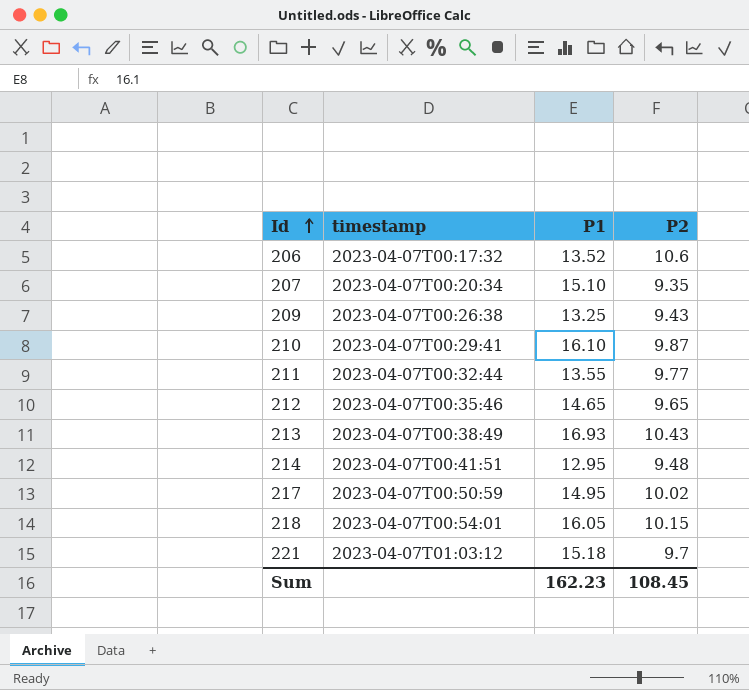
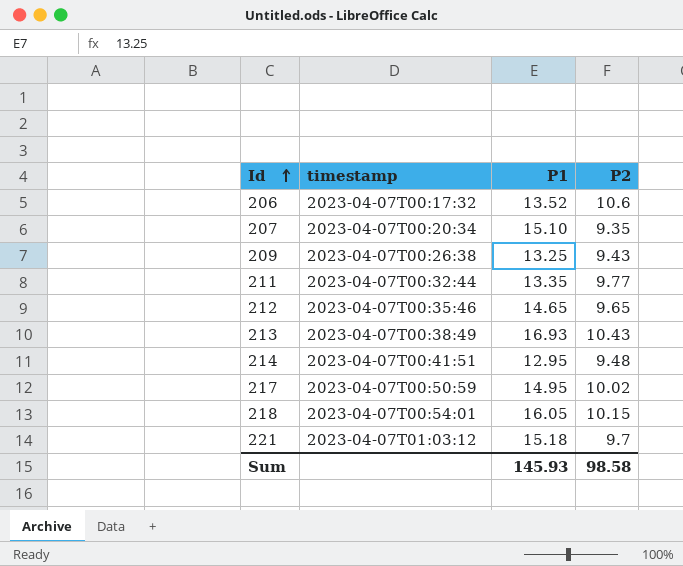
row 210: 2023-04-07T00:29:41 | 16.10 | 9.87 -> none
211 | P1: 13.55 -> 13.35
Sum | P1: 162.23 -> 145.93
Sum | P2: 108.45 -> 98.58

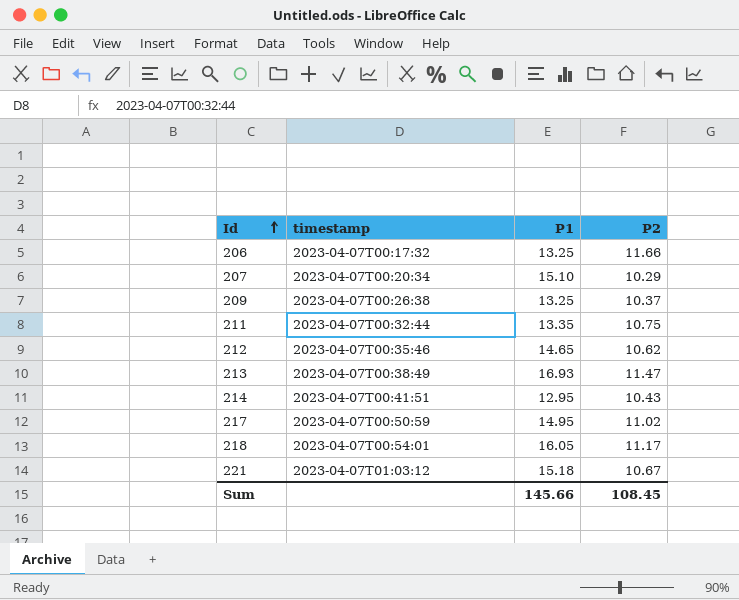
206 | P1: 13.52 -> 13.25
206 | P2: 10.6 -> 11.66
207 | P2: 9.35 -> 10.29
209 | P2: 9.43 -> 10.37
211 | P2: 9.77 -> 10.75
212 | P2: 9.65 -> 10.62
213 | P2: 10.43 -> 11.47
214 | P2: 9.48 -> 10.43
217 | P2: 10.02 -> 11.02
218 | P2: 10.15 -> 11.17
221 | P2: 9.7 -> 10.67
Sum | P1: 145.93 -> 145.66
Sum | P2: 98.58 -> 108.45

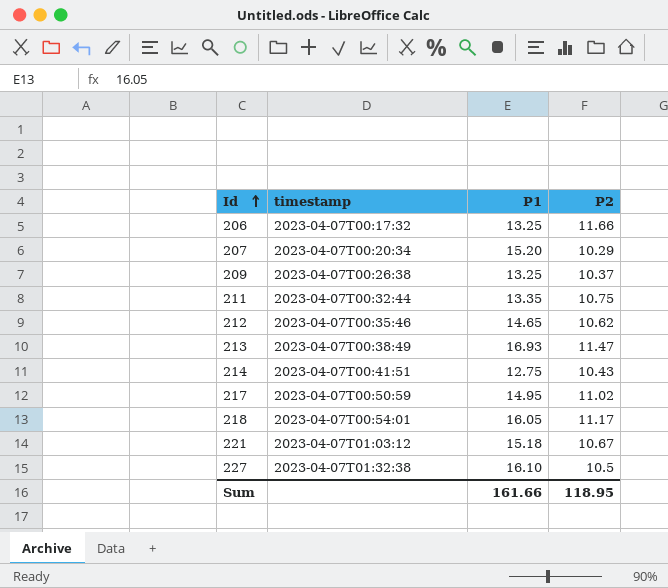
207 | P1: 15.10 -> 15.20
214 | P1: 12.95 -> 12.75
row 227: none -> 2023-04-07T01:32:38 | 16.10 | 10.5
Sum | P1: 145.66 -> 161.66
Sum | P2: 108.45 -> 118.95

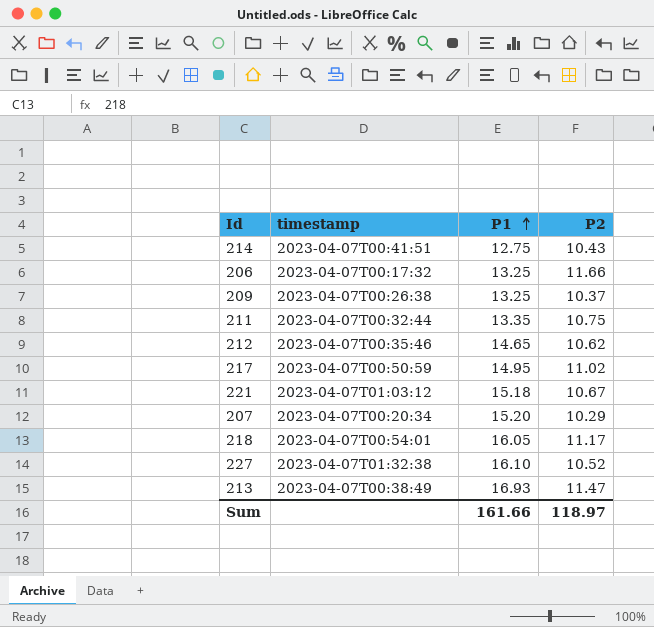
row order: Id ascending -> P1 ascending
227 | P2: 10.5 -> 10.52
Sum | P2: 118.95 -> 118.97

